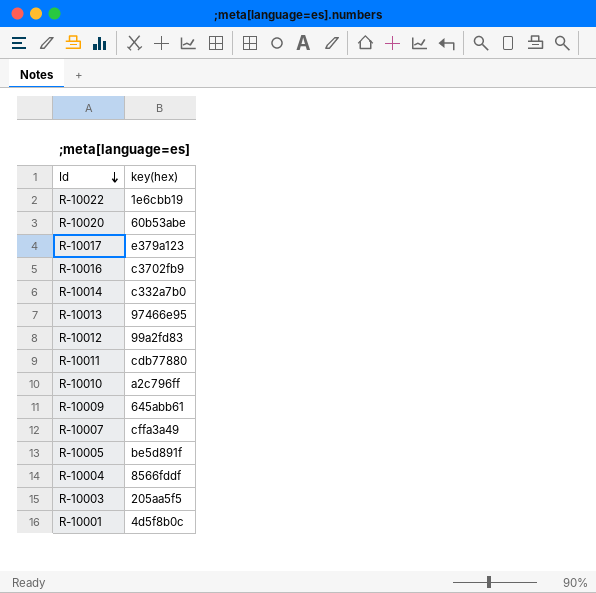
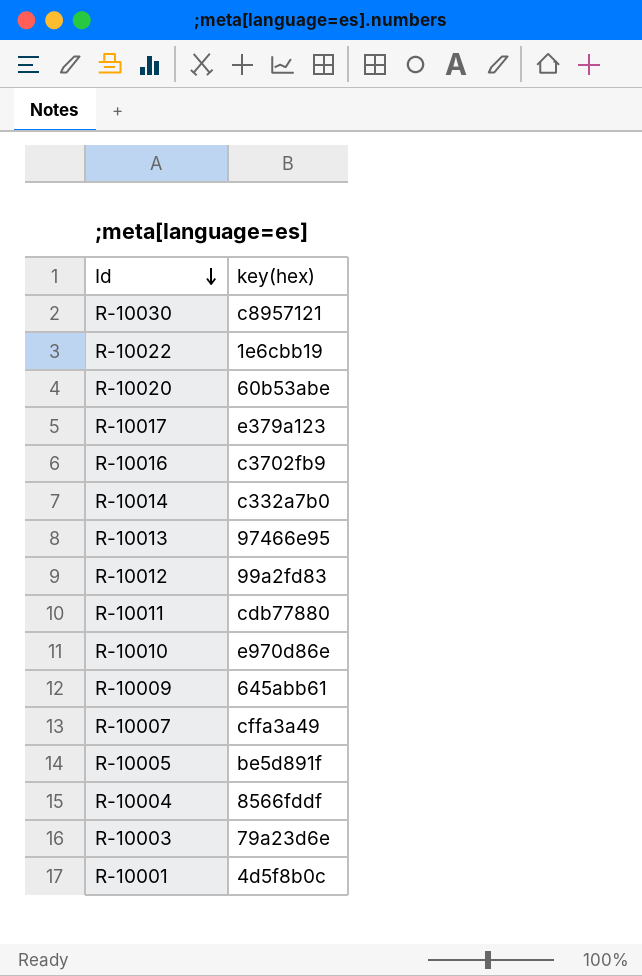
row R-10030: none -> c8957121
R-10010 | key(hex): a2c796ff -> e970d86e
R-10003 | key(hex): 205aa5f5 -> 79a23d6e

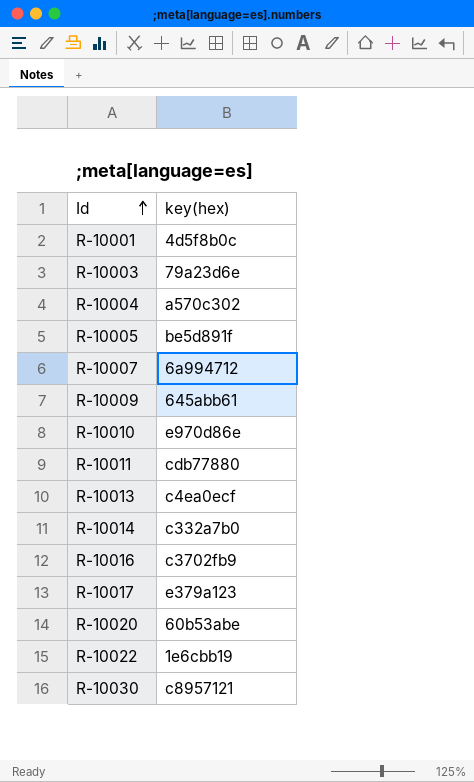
row order: Id descending -> Id ascending
row R-10012: 99a2fd83 -> none
R-10004 | key(hex): 8566fddf -> a570c302
R-10007 | key(hex): cffa3a49 -> 6a994712
R-10013 | key(hex): 97466e95 -> c4ea0ecf

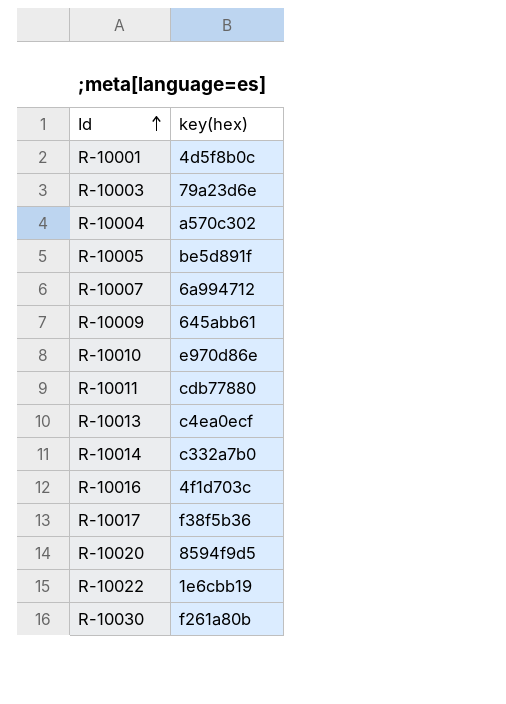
R-10016 | key(hex): c3702fb9 -> 4f1d703c
R-10017 | key(hex): e379a123 -> f38f5b36
R-10020 | key(hex): 60b53abe -> 8594f9d5
R-10030 | key(hex): c8957121 -> f261a80b

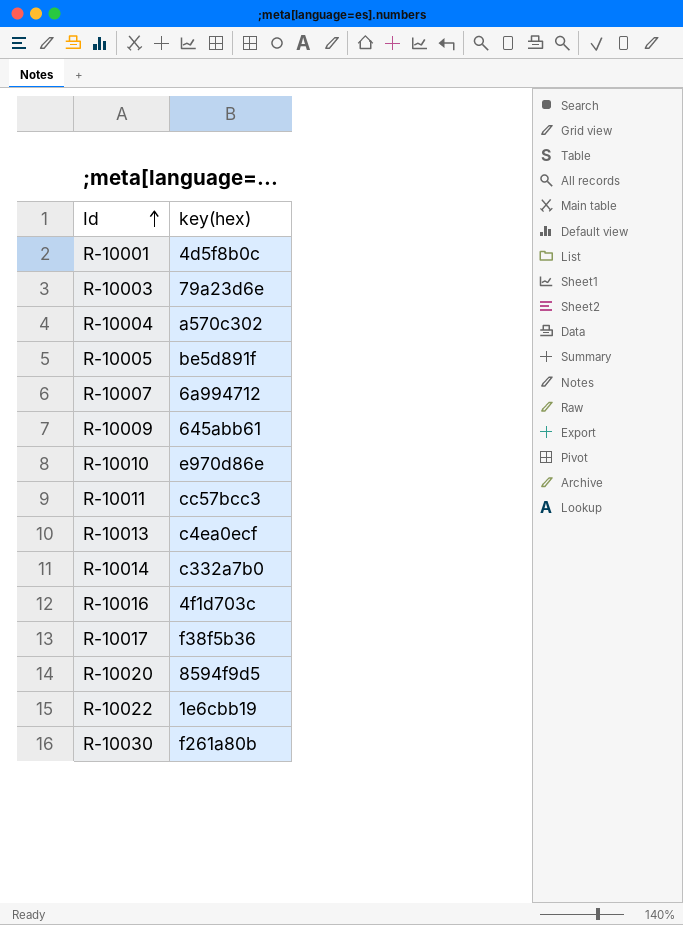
R-10011 | key(hex): cdb77880 -> cc57bcc3

